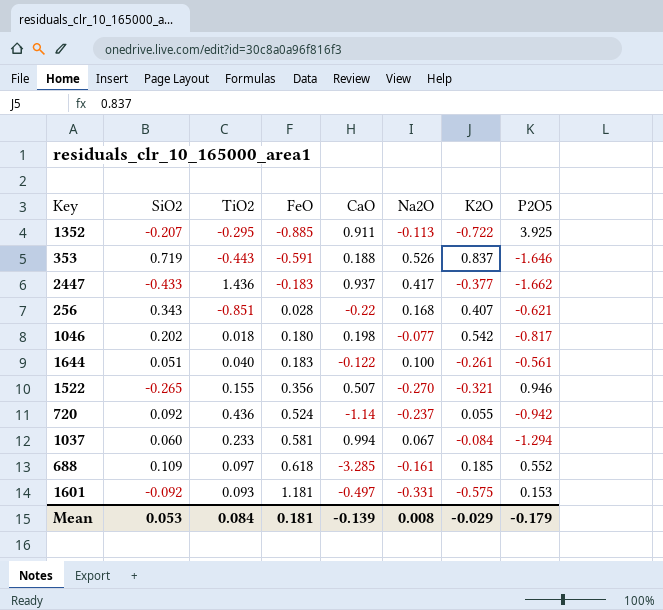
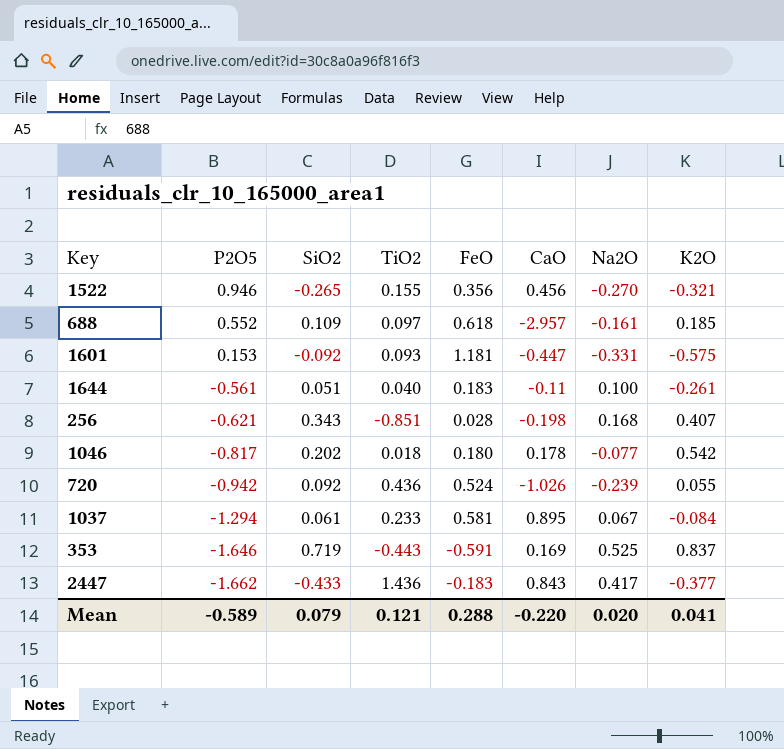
row order: FeO ascending -> P2O5 descending
column P2O5 | position: 8 -> 2
row 1352: -0.207 | -0.295 | -0.885 | 0.911 | -0.113 | -0.722 | 3.925 -> none
1522 | CaO: 0.507 -> 0.456
688 | CaO: -3.285 -> -2.957
1601 | CaO: -0.497 -> -0.447
1644 | CaO: -0.122 -> -0.11
256 | CaO: -0.22 -> -0.198
1046 | CaO: 0.198 -> 0.178
720 | CaO: -1.14 -> -1.026
720 | Na2O: -0.237 -> -0.239
1037 | SiO2: 0.060 -> 0.061
1037 | CaO: 0.994 -> 0.895
353 | CaO: 0.188 -> 0.169
353 | Na2O: 0.526 -> 0.525
2447 | CaO: 0.937 -> 0.843
Mean | P2O5: -0.179 -> -0.589
Mean | SiO2: 0.053 -> 0.079
Mean | TiO2: 0.084 -> 0.121
Mean | FeO: 0.181 -> 0.288
Mean | CaO: -0.139 -> -0.220
Mean | Na2O: 0.008 -> 0.020
Mean | K2O: -0.029 -> 0.041

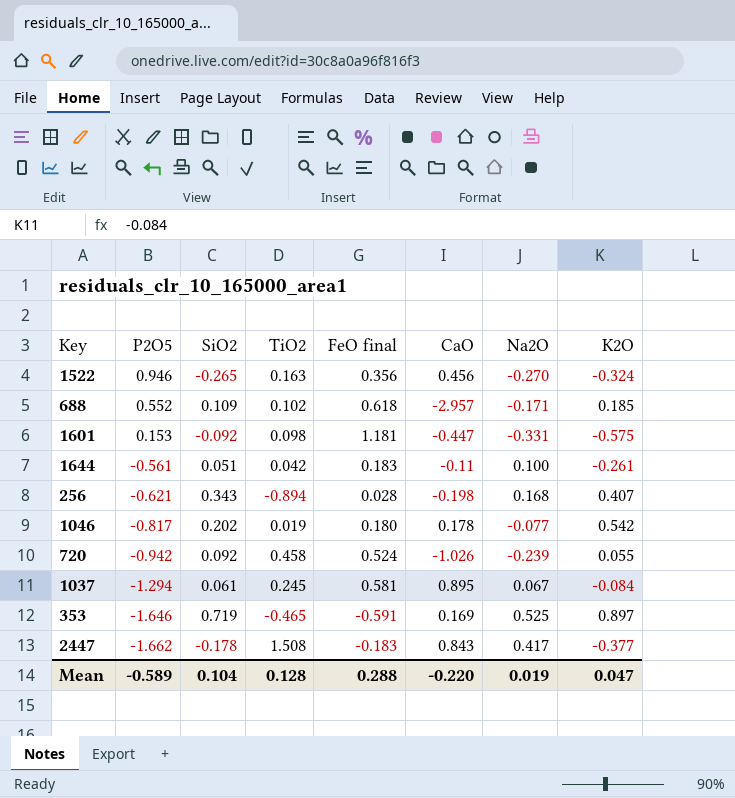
column name: FeO -> FeO final
1522 | TiO2: 0.155 -> 0.163
1522 | K2O: -0.321 -> -0.324
688 | TiO2: 0.097 -> 0.102
688 | Na2O: -0.161 -> -0.171
1601 | TiO2: 0.093 -> 0.098
1644 | TiO2: 0.040 -> 0.042
256 | TiO2: -0.851 -> -0.894
1046 | TiO2: 0.018 -> 0.019
720 | TiO2: 0.436 -> 0.458
1037 | TiO2: 0.233 -> 0.245
353 | TiO2: -0.443 -> -0.465
353 | K2O: 0.837 -> 0.897
2447 | SiO2: -0.433 -> -0.178
2447 | TiO2: 1.436 -> 1.508
Mean | SiO2: 0.079 -> 0.104
Mean | TiO2: 0.121 -> 0.128
Mean | Na2O: 0.020 -> 0.019
Mean | K2O: 0.041 -> 0.047

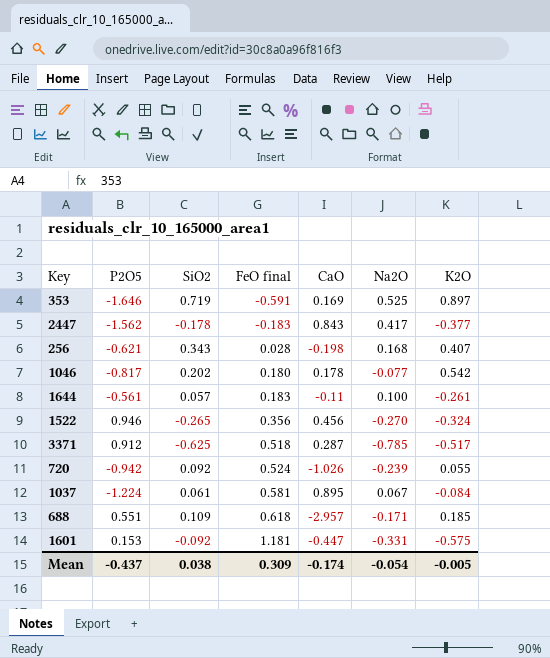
row order: P2O5 descending -> FeO final ascending
column TiO2 | position: 4 -> none
2447 | P2O5: -1.662 -> -1.562
1644 | SiO2: 0.051 -> 0.057
row 3371: none -> 0.912 | -0.625 | 0.518 | 0.287 | -0.785 | -0.517
1037 | P2O5: -1.294 -> -1.224
688 | P2O5: 0.552 -> 0.551
Mean | P2O5: -0.589 -> -0.437
Mean | SiO2: 0.104 -> 0.038
Mean | FeO final: 0.288 -> 0.309
Mean | CaO: -0.220 -> -0.174
Mean | Na2O: 0.019 -> -0.054
Mean | K2O: 0.047 -> -0.005

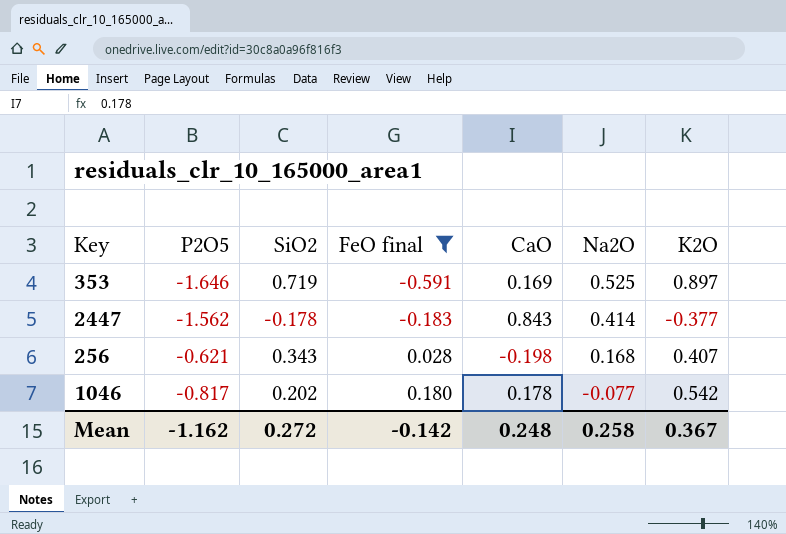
filter: none -> FeO final <= 0.180
2447 | Na2O: 0.417 -> 0.414
Mean | P2O5: -0.437 -> -1.162
Mean | SiO2: 0.038 -> 0.272
Mean | FeO final: 0.309 -> -0.142
Mean | CaO: -0.174 -> 0.248
Mean | Na2O: -0.054 -> 0.258
Mean | K2O: -0.005 -> 0.367

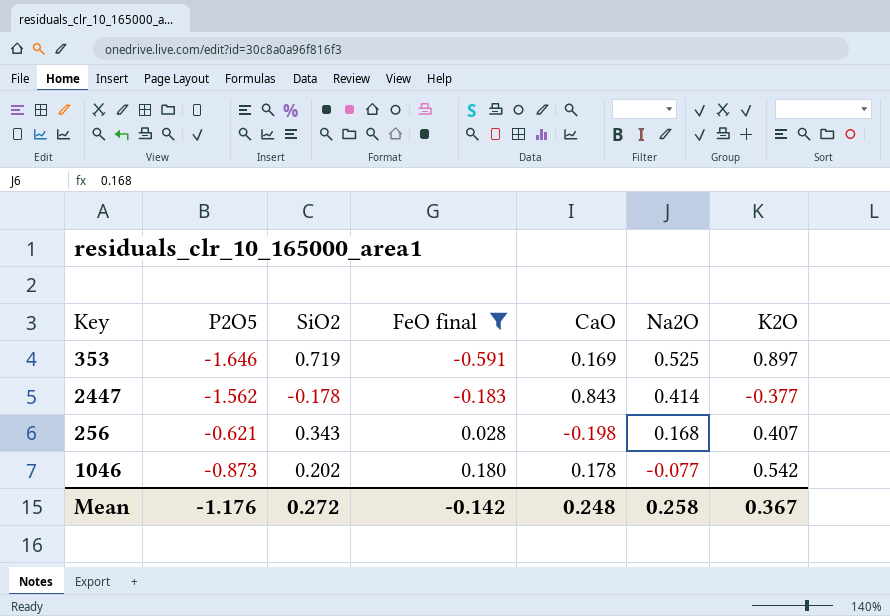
1046 | P2O5: -0.817 -> -0.873
Mean | P2O5: -1.162 -> -1.176

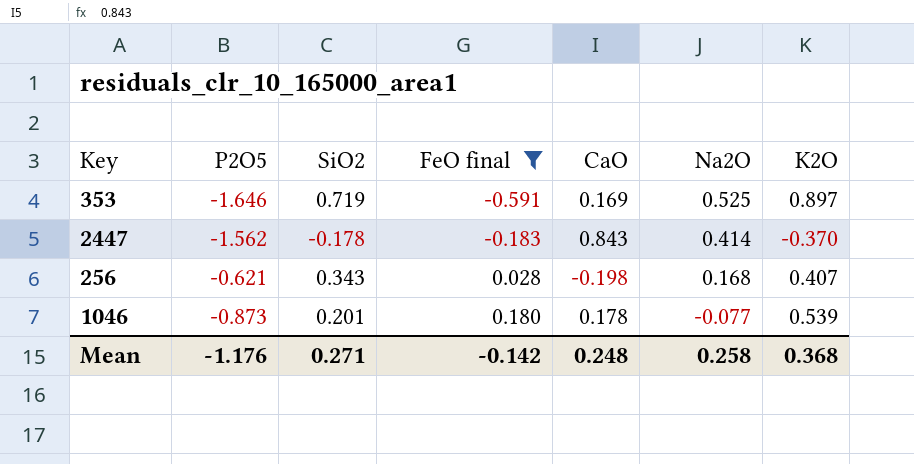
2447 | K2O: -0.377 -> -0.370
1046 | SiO2: 0.202 -> 0.201
1046 | K2O: 0.542 -> 0.539
Mean | SiO2: 0.272 -> 0.271
Mean | K2O: 0.367 -> 0.368

